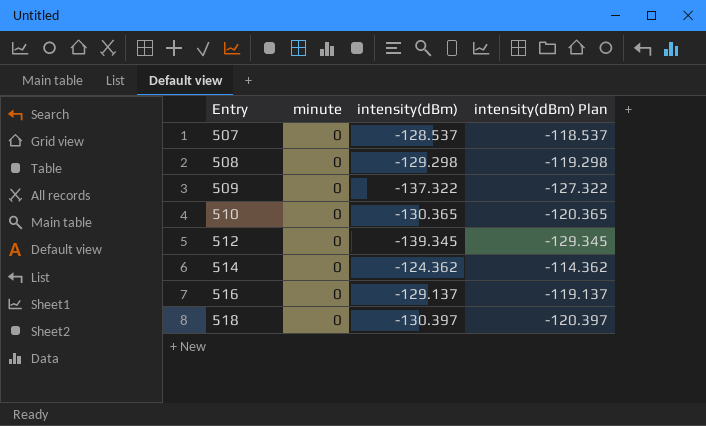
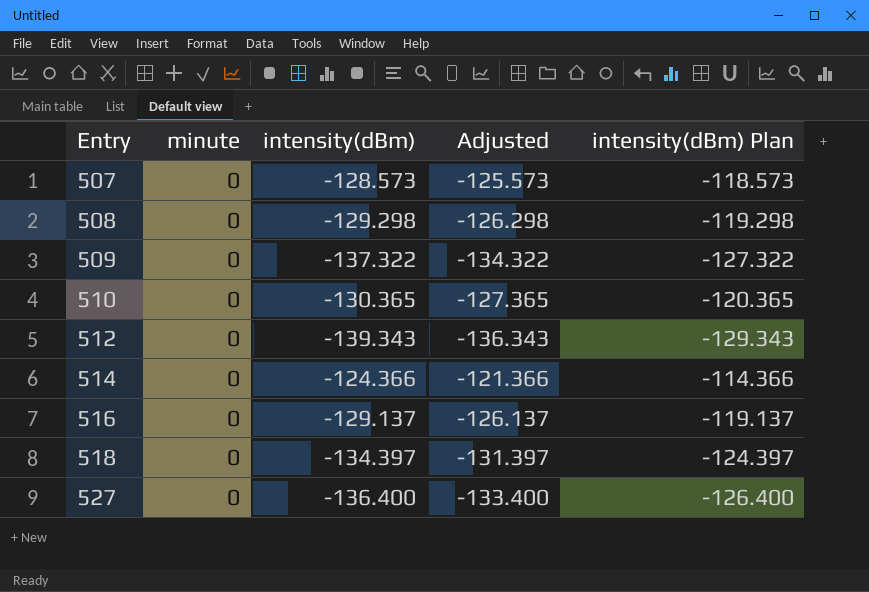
column Adjusted | formula: none -> [intensity(dBm)] + 3
507 | intensity(dBm): -128.537 -> -128.573
507 | intensity(dBm) Plan: -118.537 -> -118.573
512 | intensity(dBm): -139.345 -> -139.343
512 | intensity(dBm) Plan: -129.345 -> -129.343
514 | intensity(dBm): -124.362 -> -124.366
514 | intensity(dBm) Plan: -114.362 -> -114.366
518 | intensity(dBm): -130.397 -> -134.397
518 | intensity(dBm) Plan: -120.397 -> -124.397
row 527: none -> 0 | -136.400 | -133.400 | -126.400

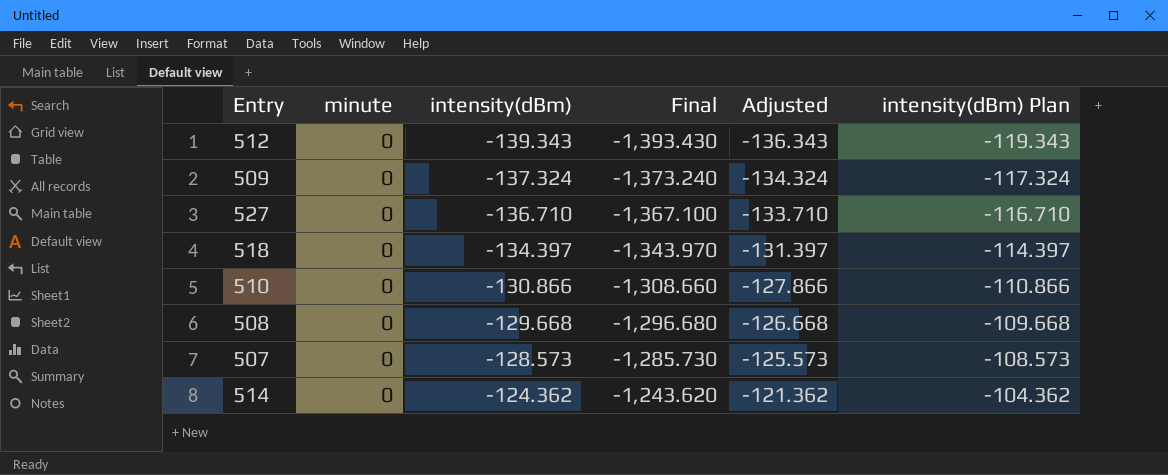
row order: Entry ascending -> intensity(dBm) ascending
column Final | formula: none -> [intensity(dBm)] * 10
column intensity(dBm) Plan | formula: [intensity(dBm)] + 10 -> [intensity(dBm)] + 20
row 516: 0 | -129.137 | -126.137 | -119.137 -> none
509 | intensity(dBm): -137.322 -> -137.324
509 | Adjusted: -134.322 -> -134.324
527 | intensity(dBm): -136.400 -> -136.710
527 | Adjusted: -133.400 -> -133.710
510 | intensity(dBm): -130.365 -> -130.866
510 | Adjusted: -127.365 -> -127.866
508 | intensity(dBm): -129.298 -> -129.668
508 | Adjusted: -126.298 -> -126.668
514 | intensity(dBm): -124.366 -> -124.362
514 | Adjusted: -121.366 -> -121.362

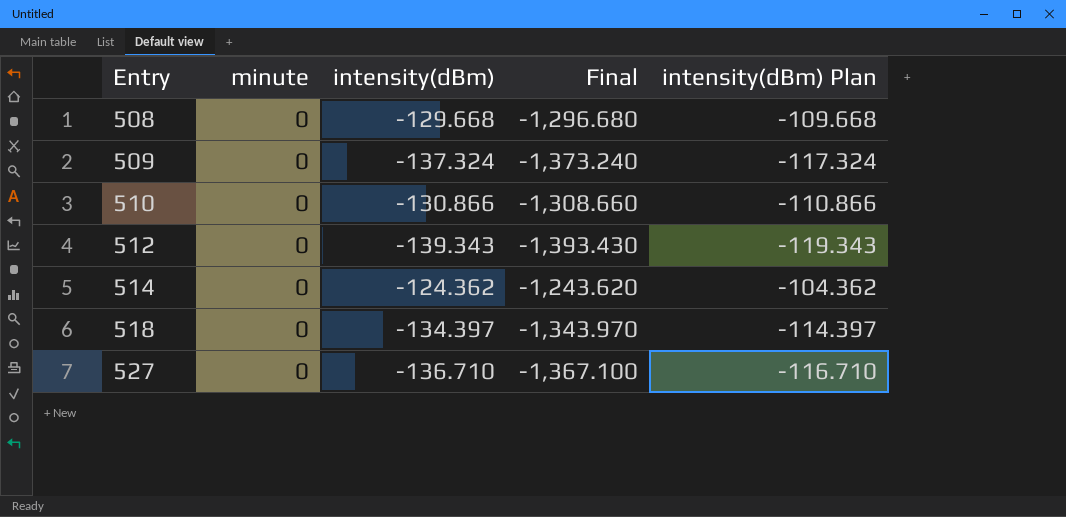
row order: intensity(dBm) ascending -> Entry ascending
column Adjusted | formula: [intensity(dBm)] + 3 -> none
row 507: 0 | -128.573 | -1,285.730 | -125.573 | -108.573 -> none

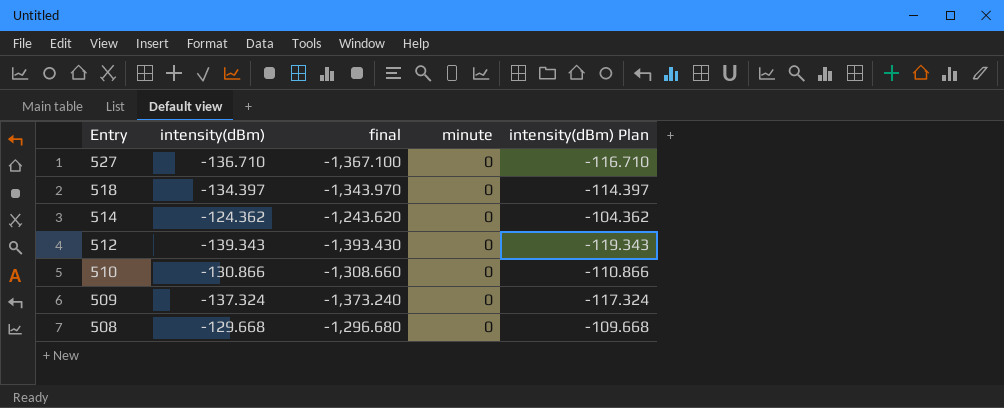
row order: Entry ascending -> Entry descending
column name: Final -> final
column minute | position: 2 -> 4

